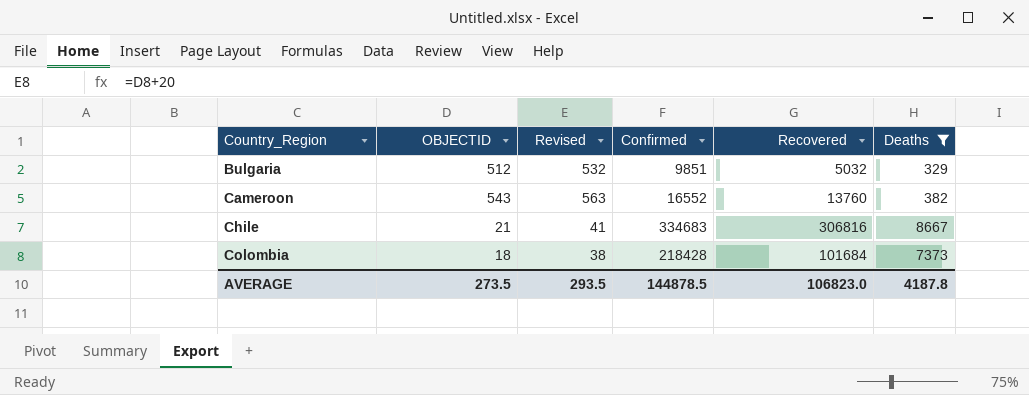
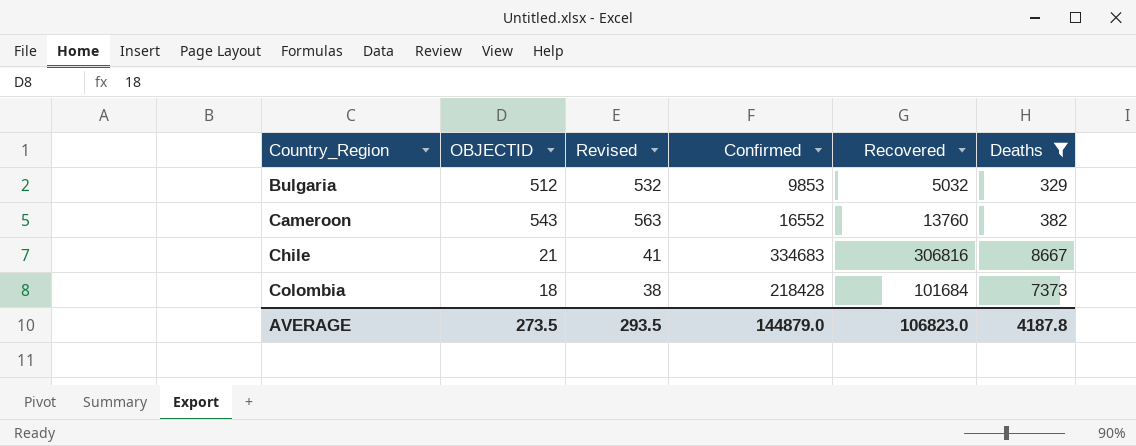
Bulgaria | Confirmed: 9851 -> 9853
AVERAGE | Confirmed: 144878.5 -> 144879.0

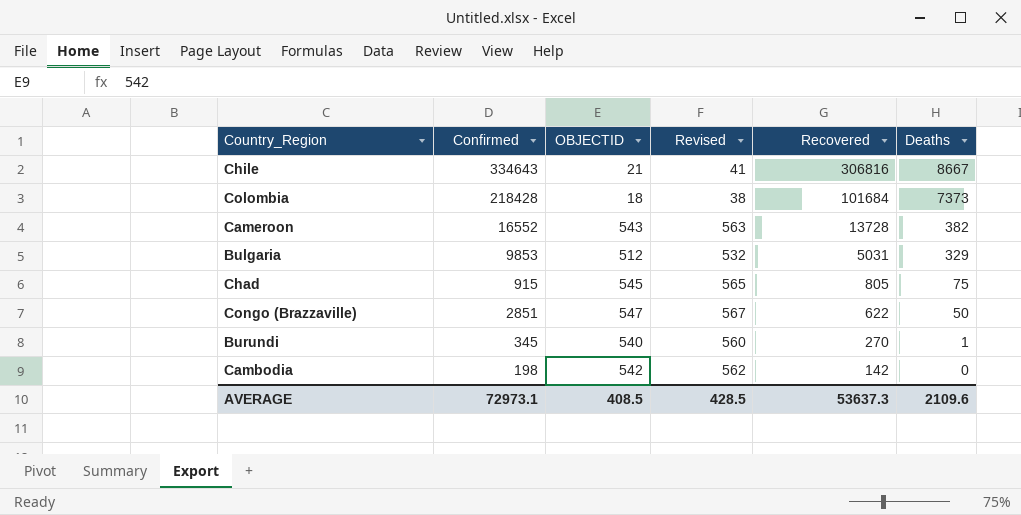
filter: Deaths >= 329 -> none
row order: Country_Region ascending -> Recovered descending
column Confirmed | position: 4 -> 2
Chile | Confirmed: 334683 -> 334643
Cameroon | Recovered: 13760 -> 13728
Bulgaria | Recovered: 5032 -> 5031
AVERAGE | Confirmed: 144879.0 -> 72973.1
AVERAGE | OBJECTID: 273.5 -> 408.5
AVERAGE | Revised: 293.5 -> 428.5
AVERAGE | Recovered: 106823.0 -> 53637.3
AVERAGE | Deaths: 4187.8 -> 2109.6

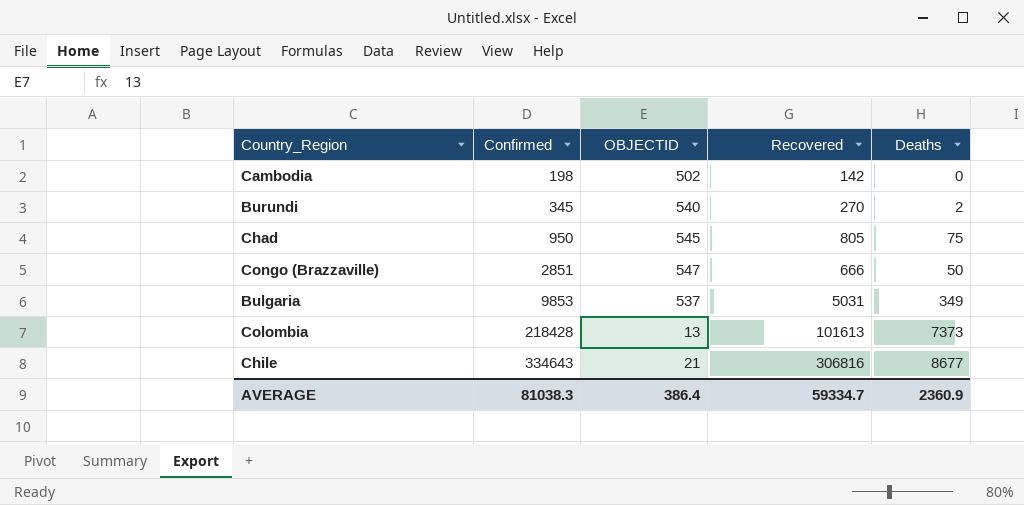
row order: Recovered descending -> Confirmed ascending
column Revised | formula: [OBJECTID] + 20 -> none
row Cameroon: 16552 | 543 | 563 | 13728 | 382 -> none
Cambodia | OBJECTID: 542 -> 502
Burundi | Deaths: 1 -> 2
Chad | Confirmed: 915 -> 950
Congo (Brazzaville) | Recovered: 622 -> 666
Bulgaria | OBJECTID: 512 -> 537
Bulgaria | Deaths: 329 -> 349
Colombia | OBJECTID: 18 -> 13
Colombia | Recovered: 101684 -> 101613
Chile | Deaths: 8667 -> 8677
AVERAGE | Confirmed: 72973.1 -> 81038.3
AVERAGE | OBJECTID: 408.5 -> 386.4
AVERAGE | Recovered: 53637.3 -> 59334.7
AVERAGE | Deaths: 2109.6 -> 2360.9

